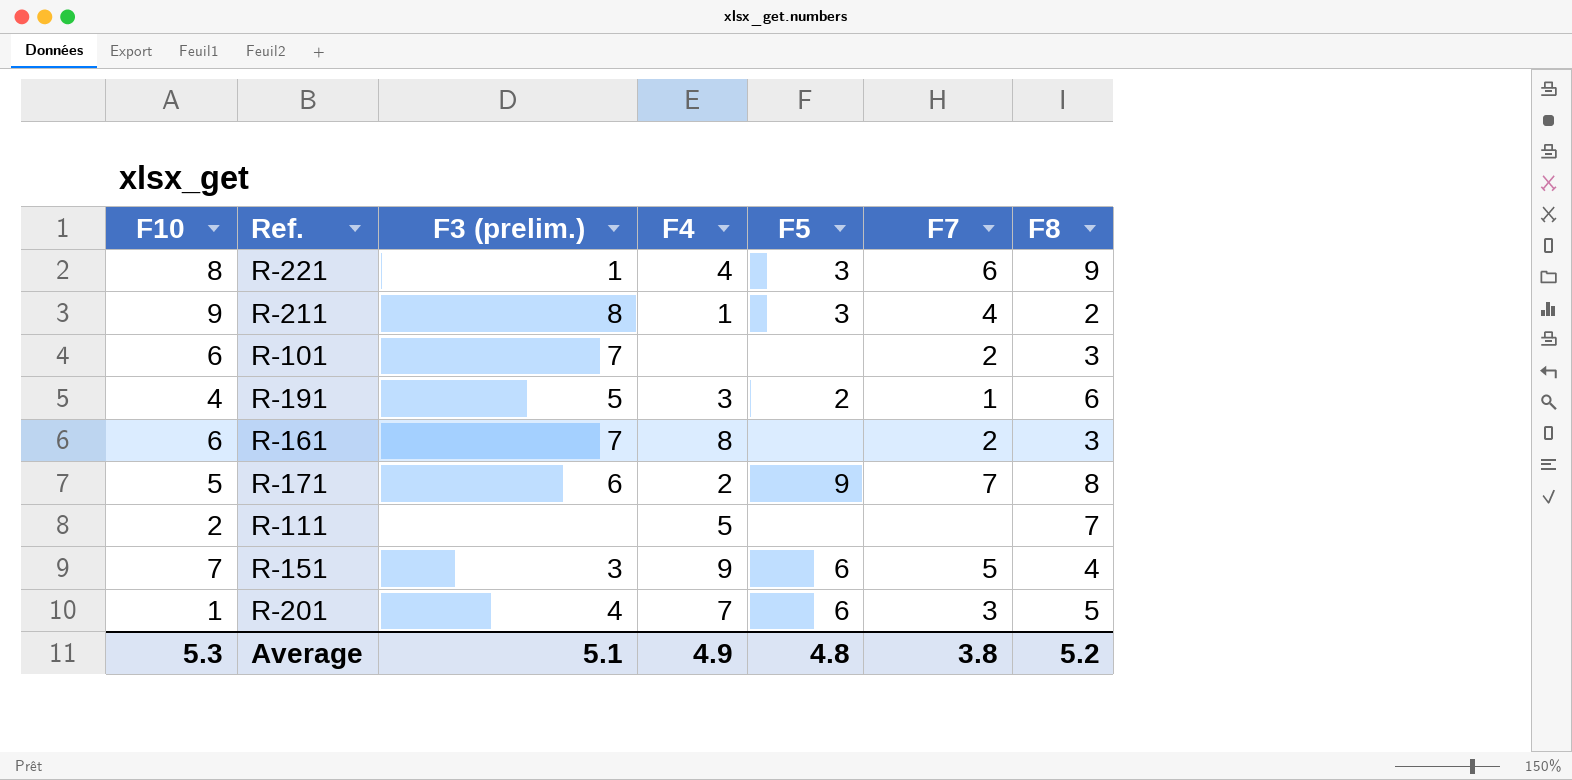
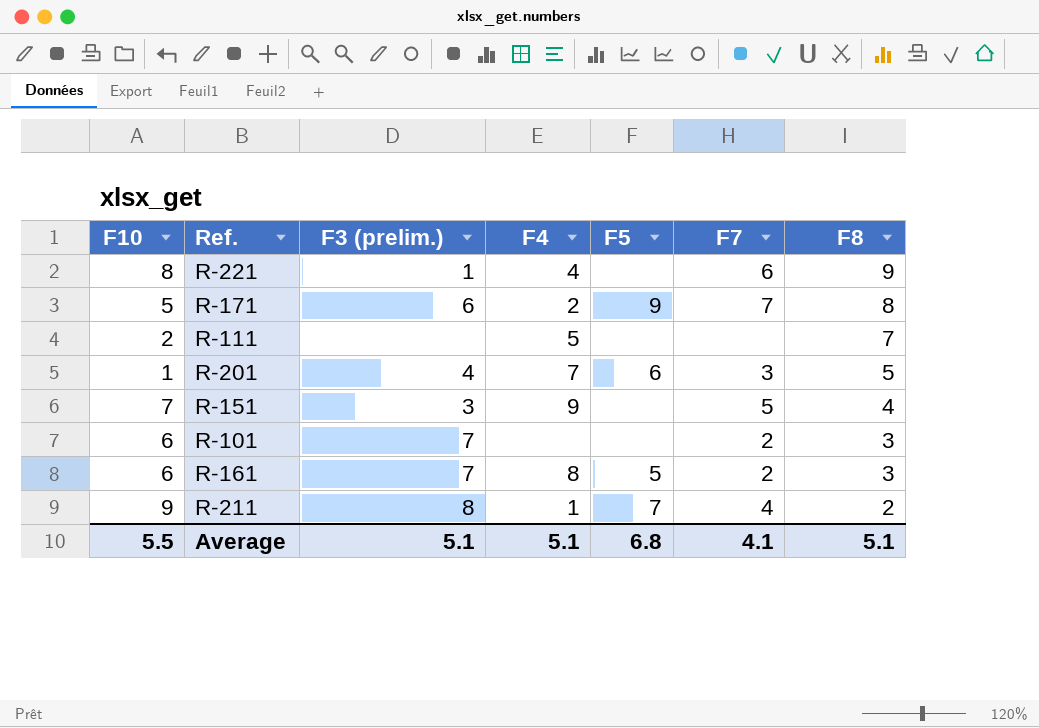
row order: none -> F8 descending
row R-191: 4 | 5 | 3 | 2 | 1 | 6 -> none
R-221 | F5: 3 -> none
R-151 | F5: 6 -> none
R-161 | F5: none -> 5
R-211 | F5: 3 -> 7
Average | F10: 5.3 -> 5.5
Average | F4: 4.9 -> 5.1
Average | F5: 4.8 -> 6.8
Average | F7: 3.8 -> 4.1
Average | F8: 5.2 -> 5.1

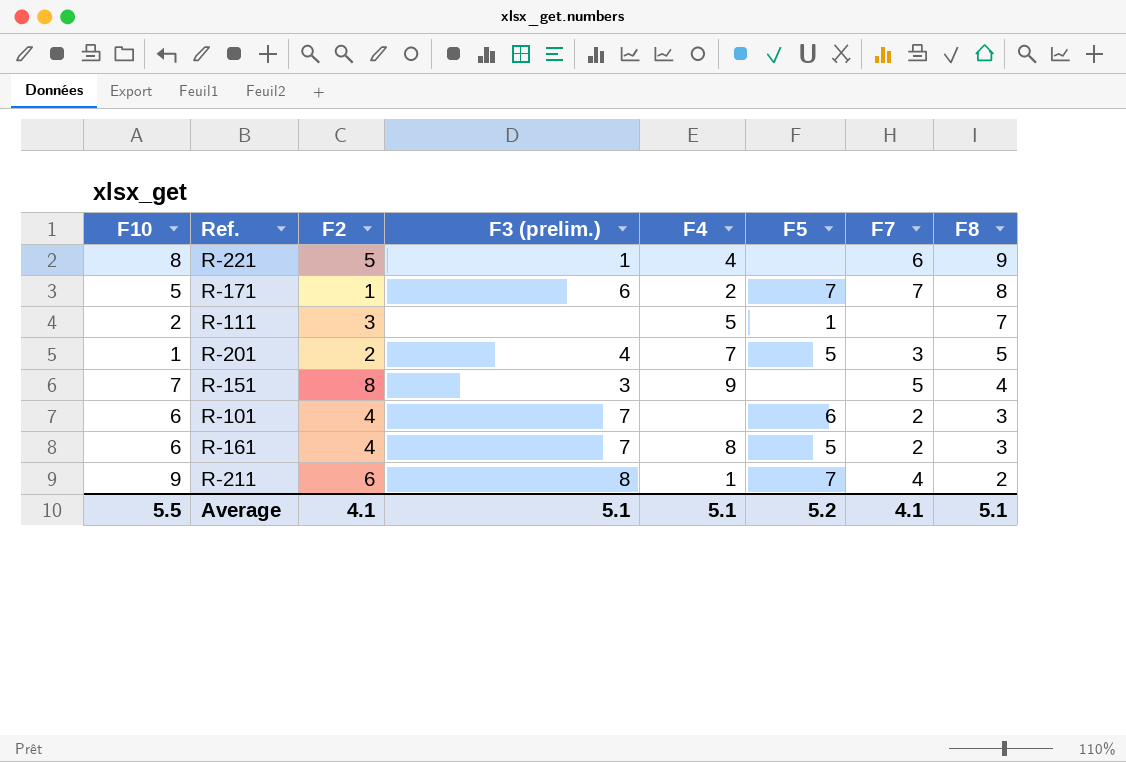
column F2 | position: none -> 3
R-171 | F5: 9 -> 7
R-111 | F5: none -> 1
R-201 | F5: 6 -> 5
R-101 | F5: none -> 6
Average | F5: 6.8 -> 5.2

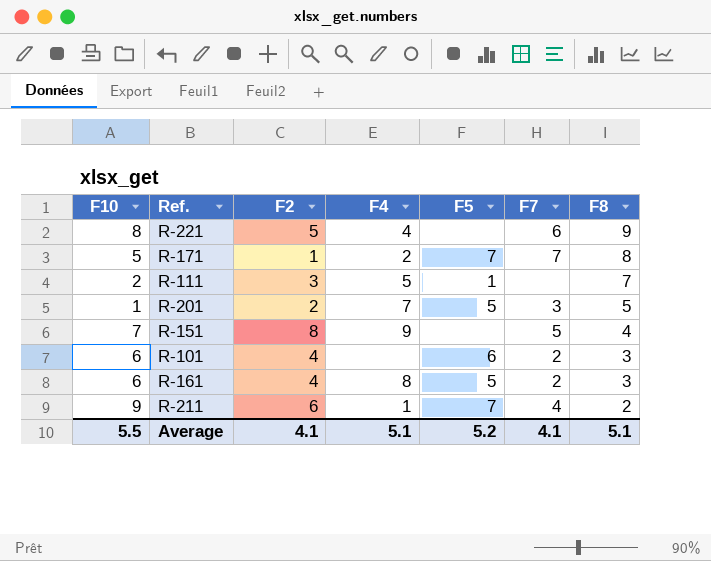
column F3 (prelim.) | position: 4 -> none

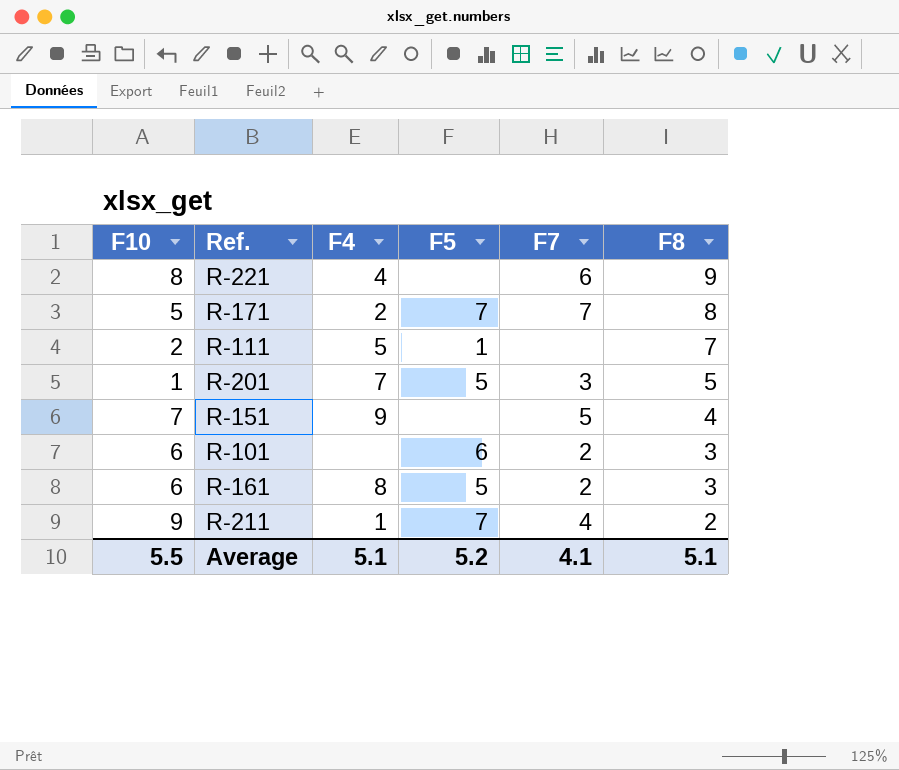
column F2 | position: 3 -> none

